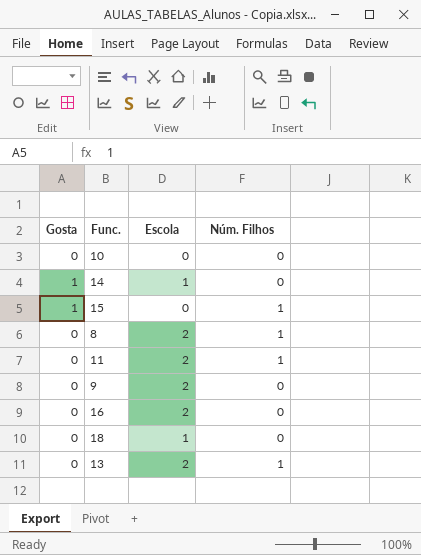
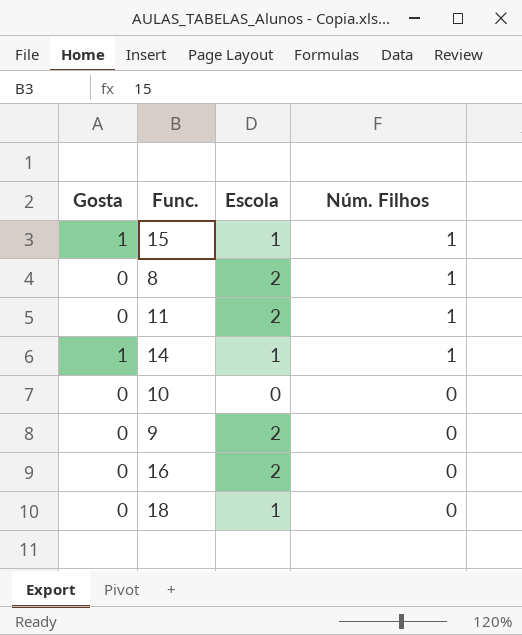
row order: none -> Núm. Filhos descending
row 13: 0 | 2 | 1 -> none
15 | Escola: 0 -> 1
14 | Núm. Filhos: 0 -> 1

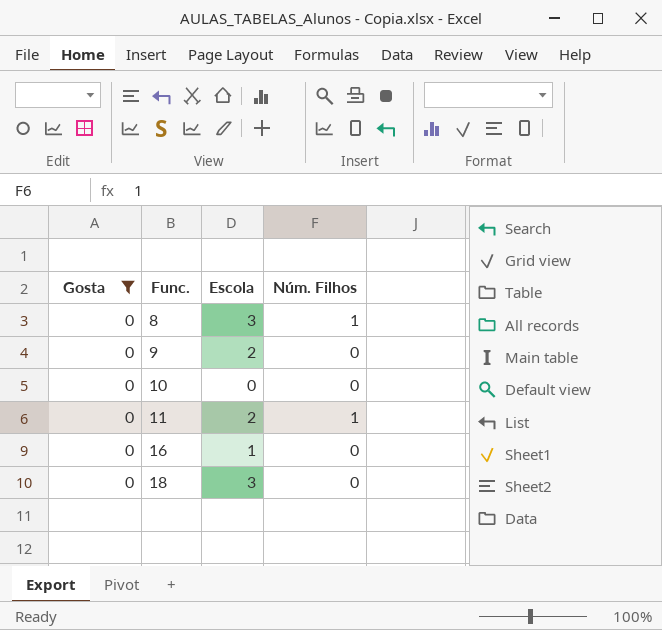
filter: none -> Gosta = 0
row order: Núm. Filhos descending -> Func. ascending
8 | Escola: 2 -> 3
16 | Escola: 2 -> 1
18 | Escola: 1 -> 3

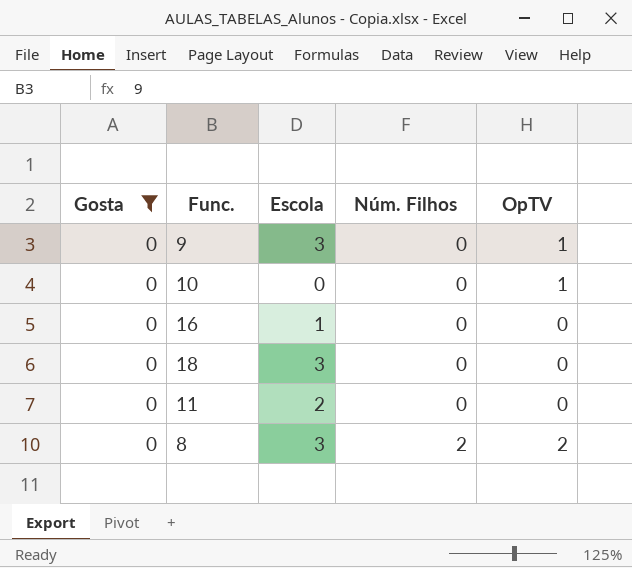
row order: Func. ascending -> Núm. Filhos ascending
column OpTV | position: none -> 5
9 | Escola: 2 -> 3
11 | Núm. Filhos: 1 -> 0
8 | Núm. Filhos: 1 -> 2

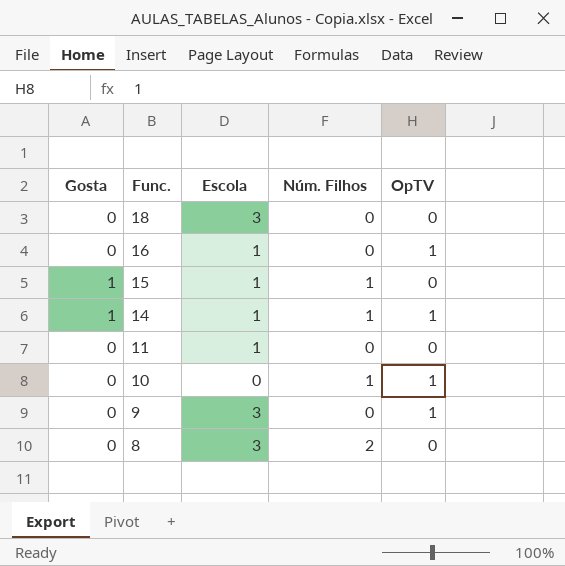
filter: Gosta = 0 -> none
row order: Núm. Filhos ascending -> Func. descending
16 | OpTV: 0 -> 1
11 | Escola: 2 -> 1
10 | Núm. Filhos: 0 -> 1
8 | OpTV: 2 -> 0

